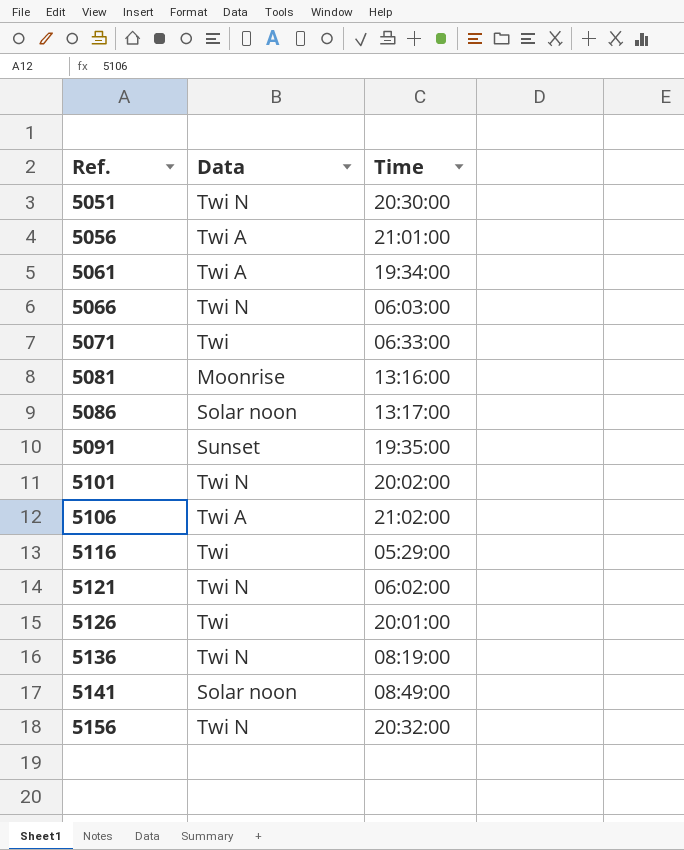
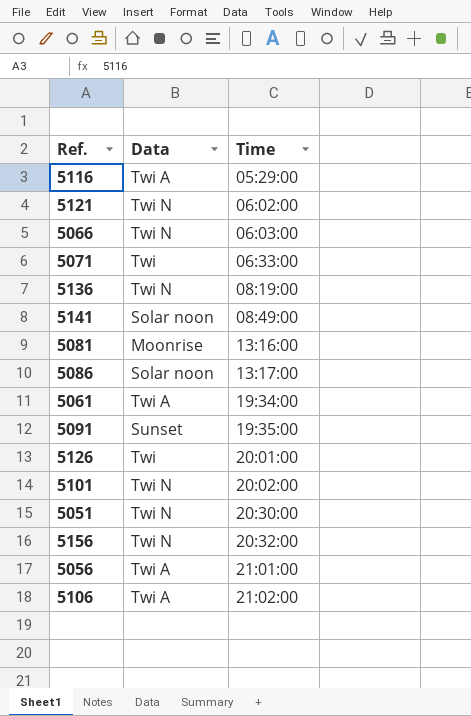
row order: Ref. ascending -> Time ascending
5116 | Data: Twi -> Twi A

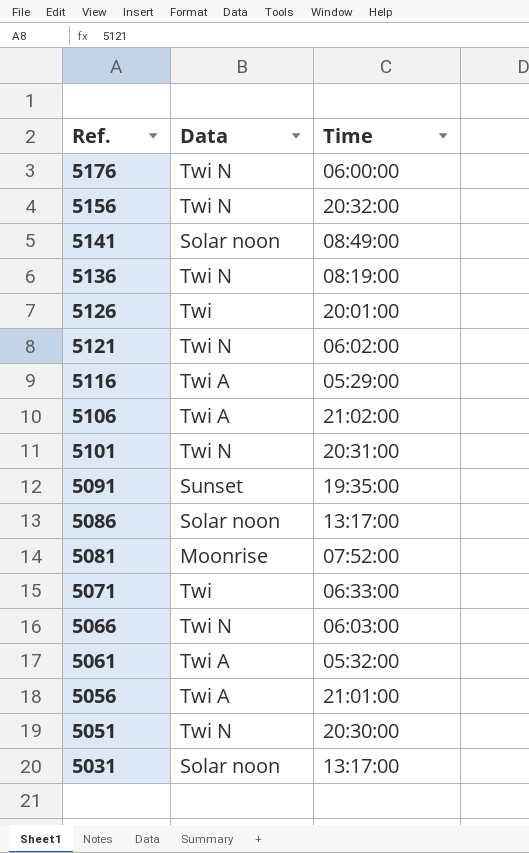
row order: Time ascending -> Ref. descending
row 5176: none -> Twi N | 06:00:00
5101 | Time: 20:02:00 -> 20:31:00
5081 | Time: 13:16:00 -> 07:52:00
5061 | Time: 19:34:00 -> 05:32:00
row 5031: none -> Solar noon | 13:17:00

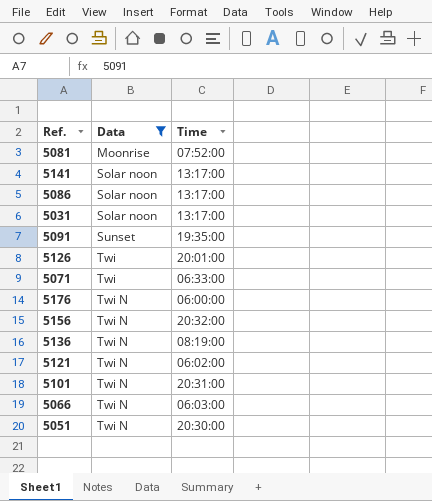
filter: none -> Data != Twi A
row order: Ref. descending -> Data ascending
5141 | Time: 08:49:00 -> 13:17:00

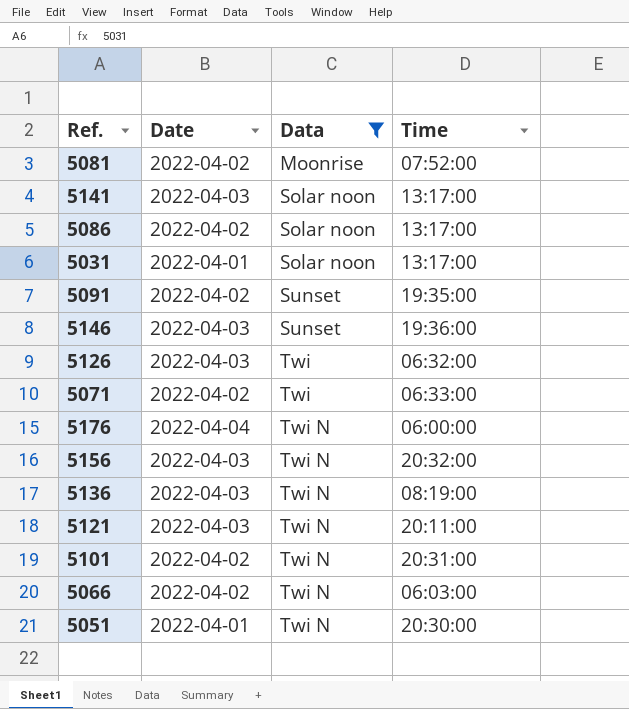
column Date | position: none -> 2
row 5146: none -> 2022-04-03 | Sunset | 19:36:00
5126 | Time: 20:01:00 -> 06:32:00
5121 | Time: 06:02:00 -> 20:11:00

